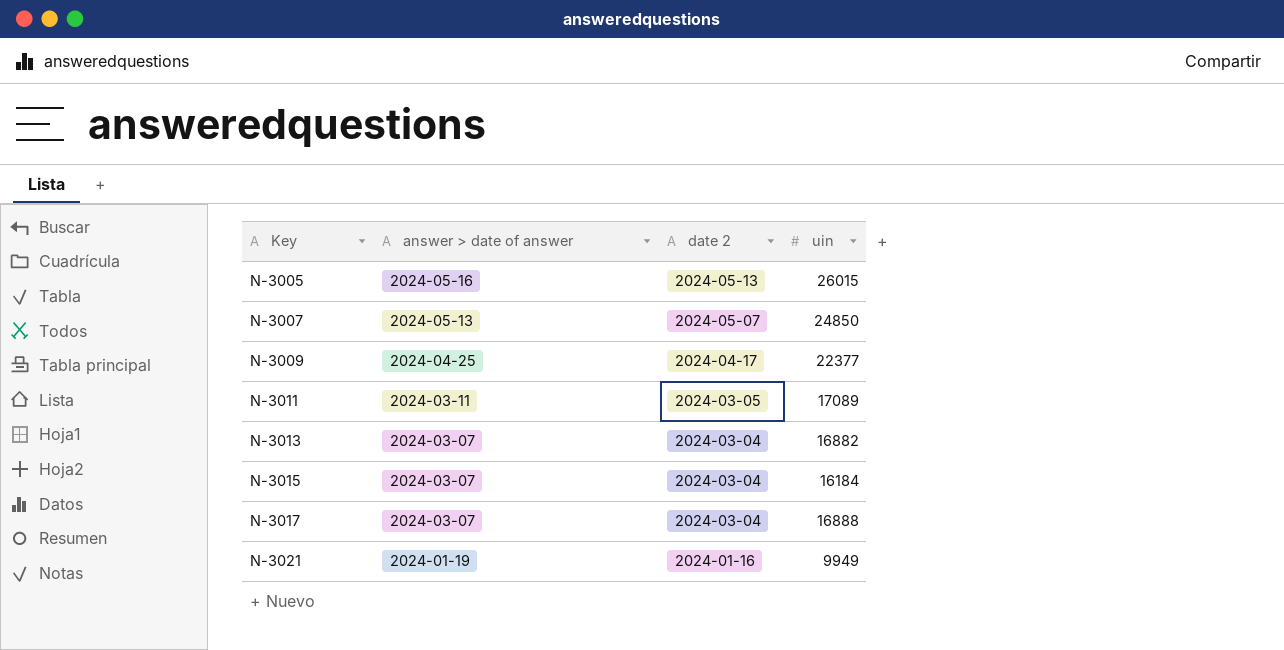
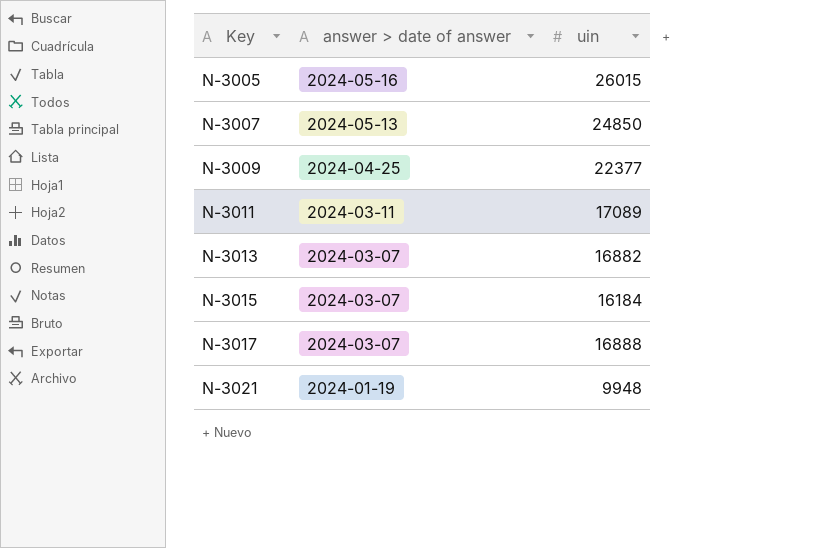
column date 2 | position: 3 -> none
N-3021 | uin: 9949 -> 9948

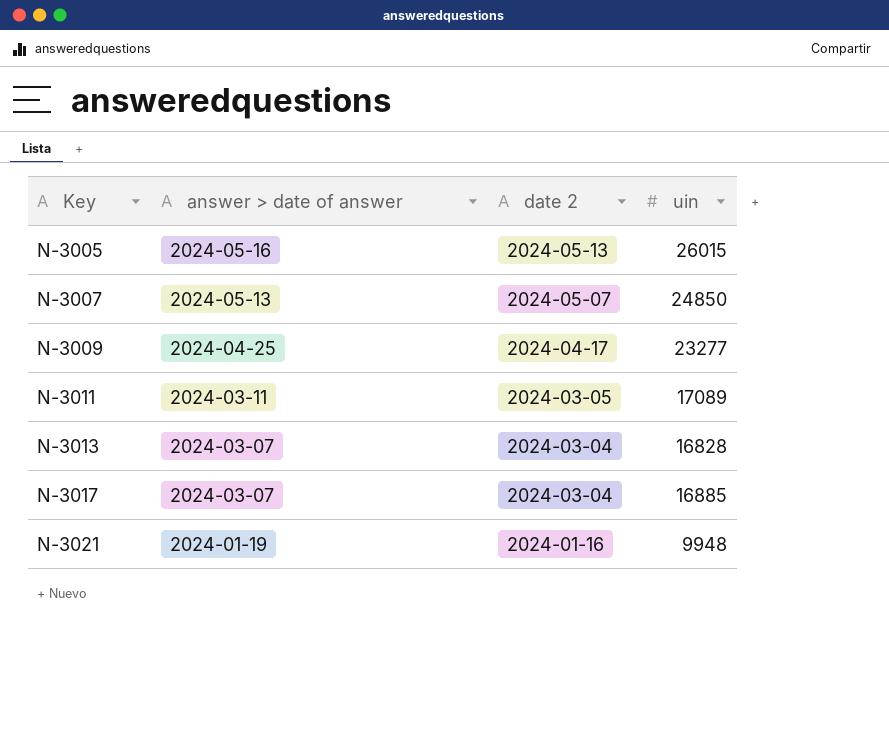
column date 2 | position: none -> 3
row N-3015: 2024-03-07 | 16184 -> none
N-3009 | uin: 22377 -> 23277
N-3013 | uin: 16882 -> 16828
N-3017 | uin: 16888 -> 16885

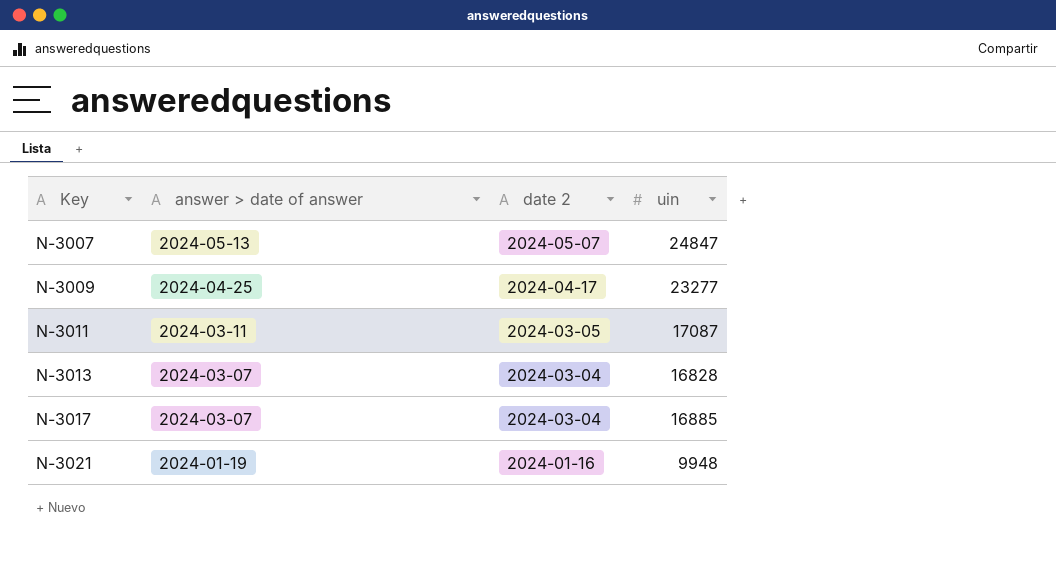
row N-3005: 2024-05-16 | 2024-05-13 | 26015 -> none
N-3007 | uin: 24850 -> 24847
N-3011 | uin: 17089 -> 17087

